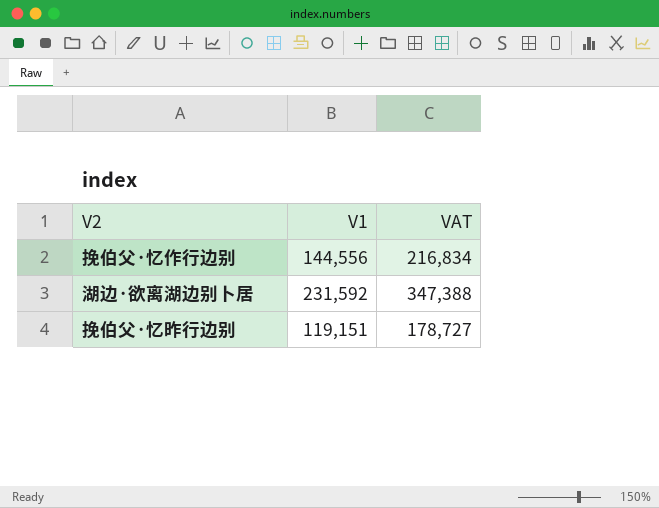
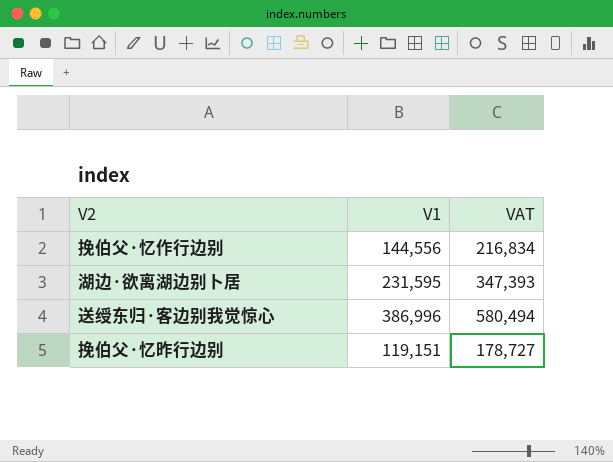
湖边·欲离湖边别卜居 | V1: 231,592 -> 231,595
湖边·欲离湖边别卜居 | VAT: 347,388 -> 347,393
row 送绶东归·客边别我觉惊心: none -> 386,996 | 580,494

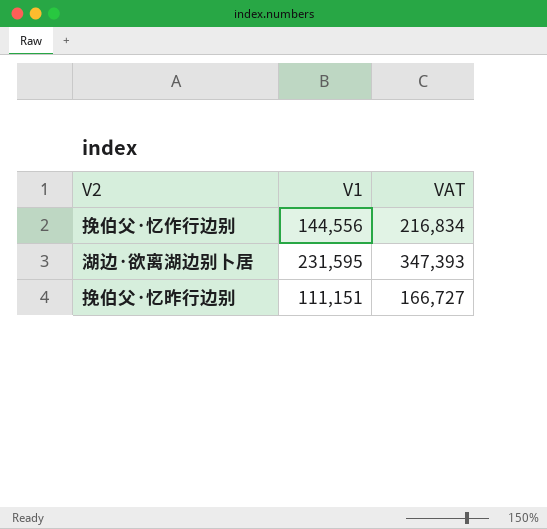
row 送绶东归·客边别我觉惊心: 386,996 | 580,494 -> none
挽伯父·忆昨行边别 | V1: 119,151 -> 111,151
挽伯父·忆昨行边别 | VAT: 178,727 -> 166,727

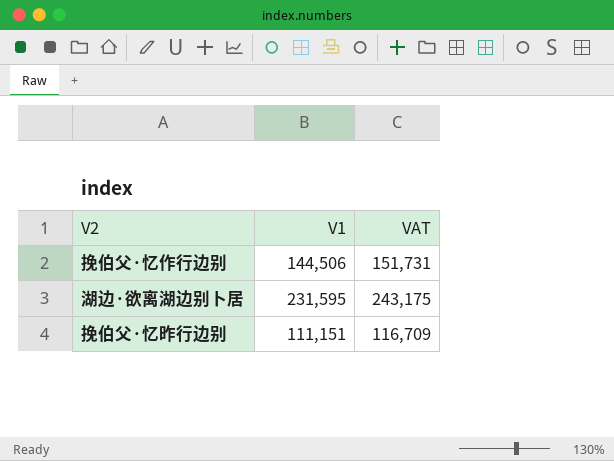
column VAT | formula: [V1] * 1.5 -> [V1] * 1.05
挽伯父·忆作行边别 | V1: 144,556 -> 144,506

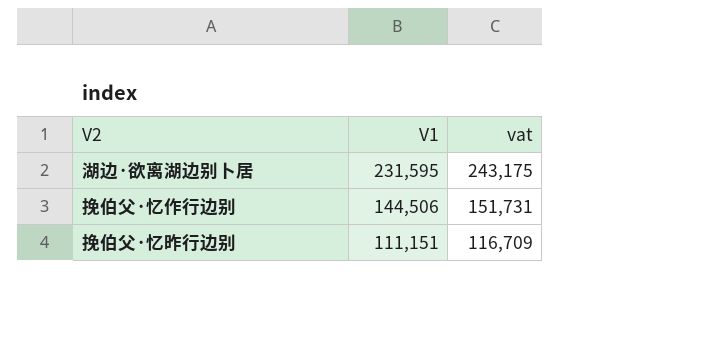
row order: none -> V1 descending
column name: VAT -> vat

